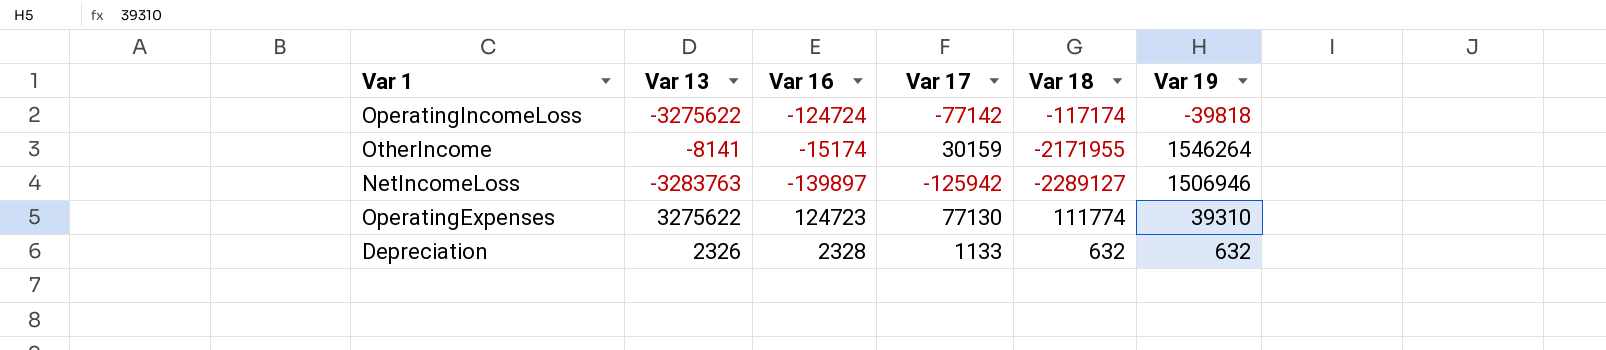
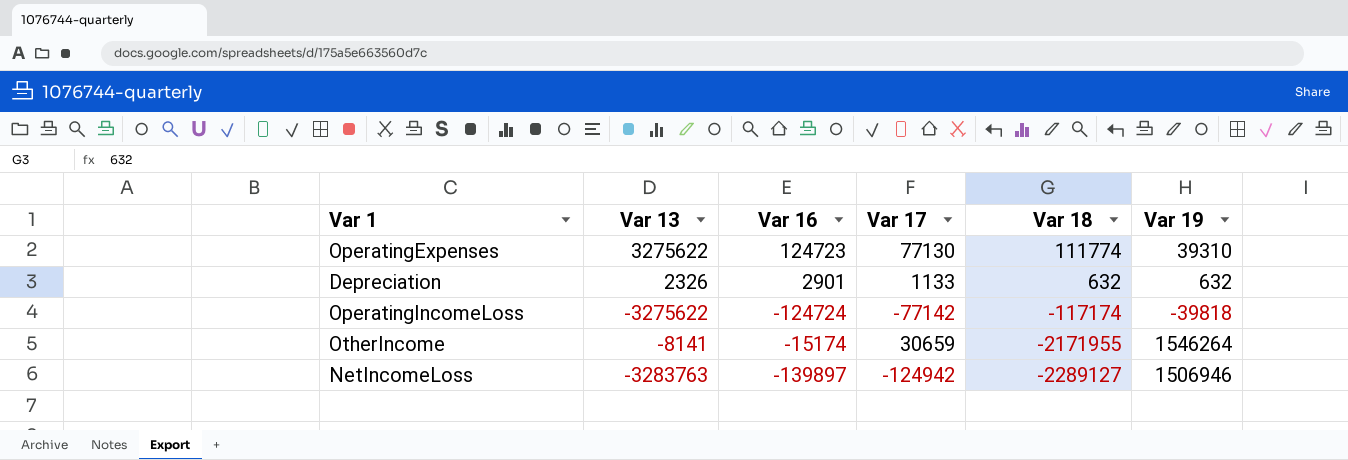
row order: none -> Var 18 descending
Depreciation | Var 16: 2328 -> 2901
OtherIncome | Var 17: 30159 -> 30659
NetIncomeLoss | Var 17: -125942 -> -124942

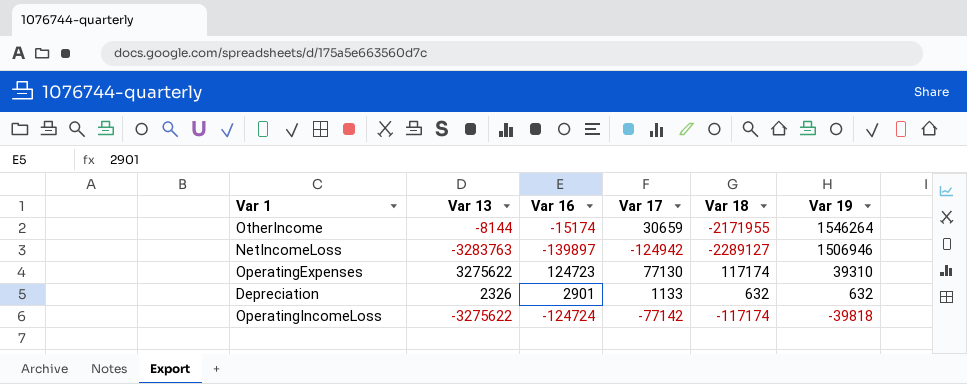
row order: Var 18 descending -> Var 19 descending
OtherIncome | Var 13: -8141 -> -8144
OperatingExpenses | Var 18: 111774 -> 117174

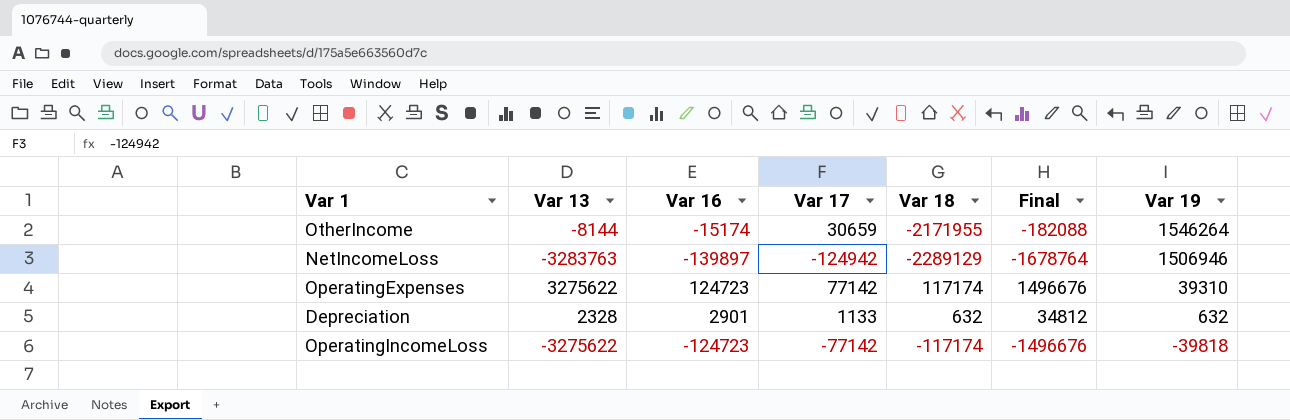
column Final | formula: none -> [Var 16] * 12
NetIncomeLoss | Var 18: -2289127 -> -2289129
OperatingExpenses | Var 17: 77130 -> 77142
Depreciation | Var 13: 2326 -> 2328
OperatingIncomeLoss | Var 16: -124724 -> -124723

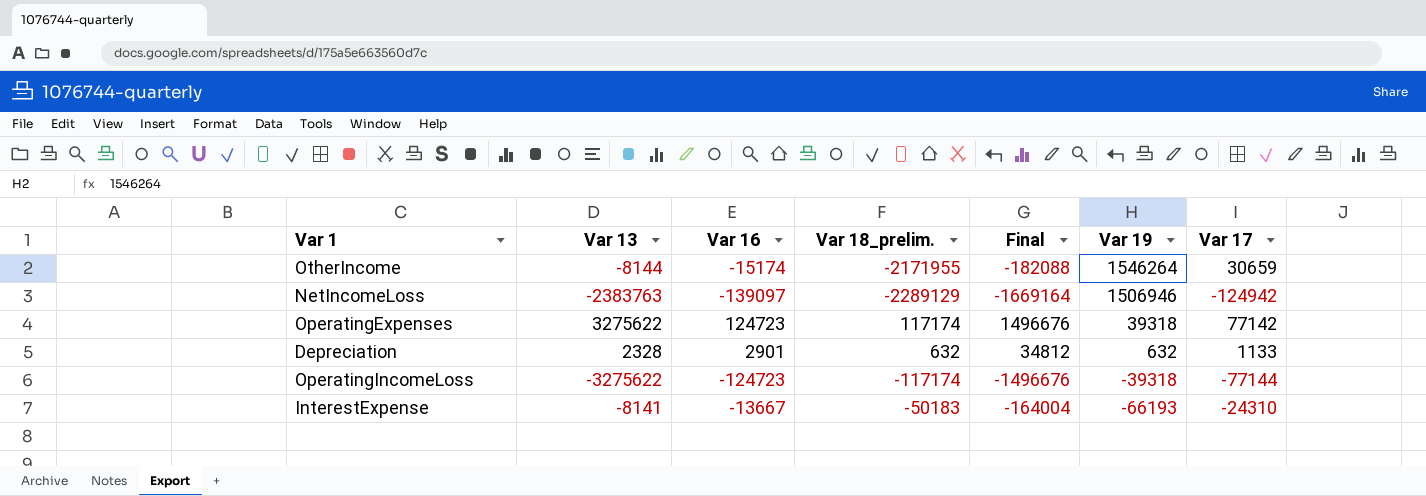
column name: Var 18 -> Var 18_prelim.
column Var 17 | position: 4 -> 7
NetIncomeLoss | Var 13: -3283763 -> -2383763
NetIncomeLoss | Var 16: -139897 -> -139097
NetIncomeLoss | Final: -1678764 -> -1669164
OperatingExpenses | Var 19: 39310 -> 39318
OperatingIncomeLoss | Var 19: -39818 -> -39318
OperatingIncomeLoss | Var 17: -77142 -> -77144
row InterestExpense: none -> -8141 | -13667 | -50183 | -164004 | -66193 | -24310

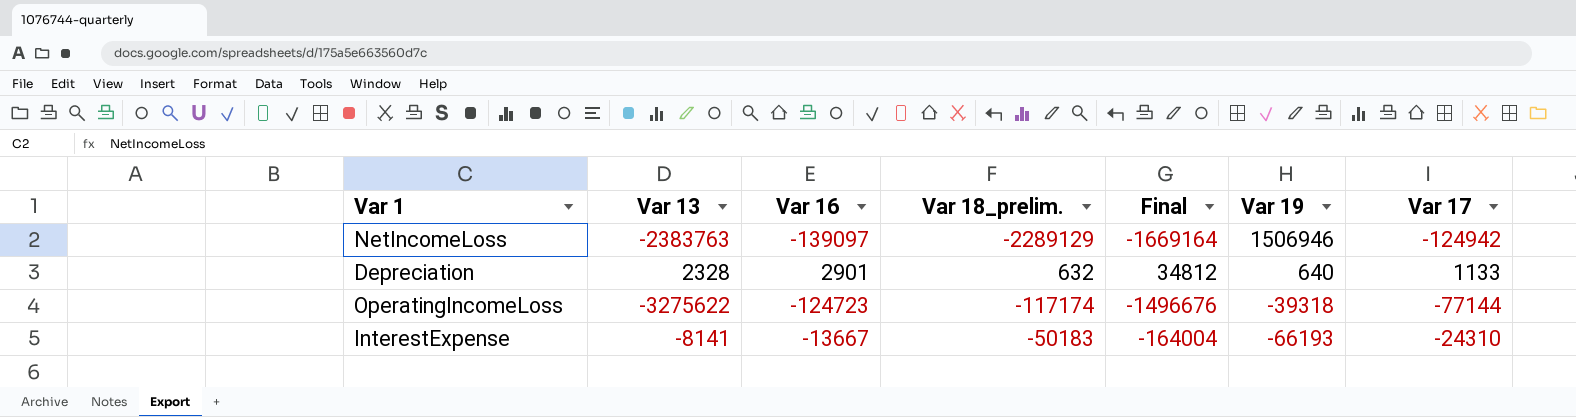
row OtherIncome: -8144 | -15174 | -2171955 | -182088 | 1546264 | 30659 -> none
row OperatingExpenses: 3275622 | 124723 | 117174 | 1496676 | 39318 | 77142 -> none
Depreciation | Var 19: 632 -> 640

